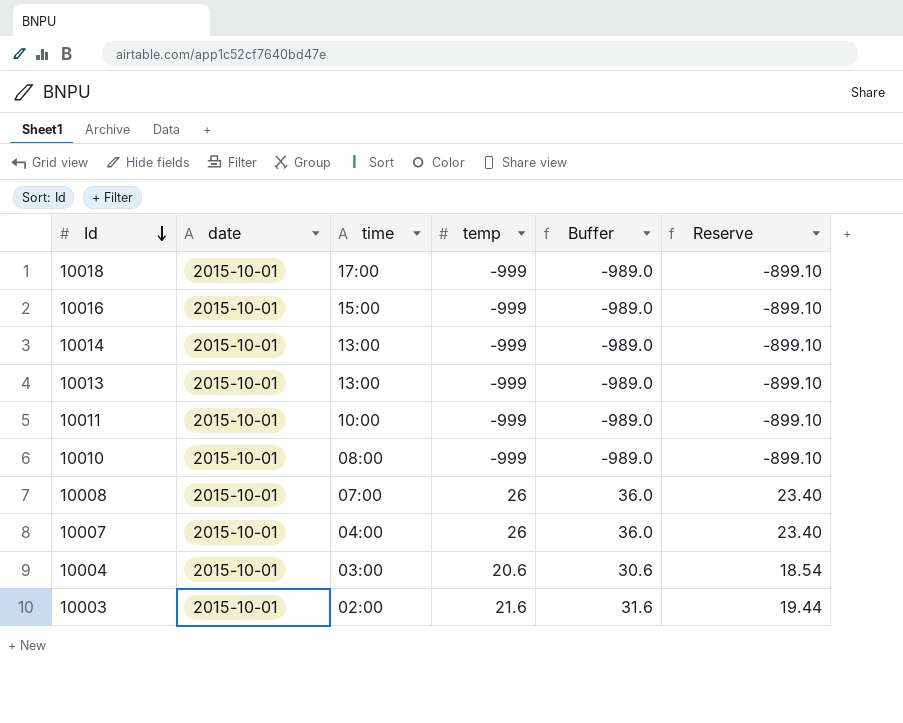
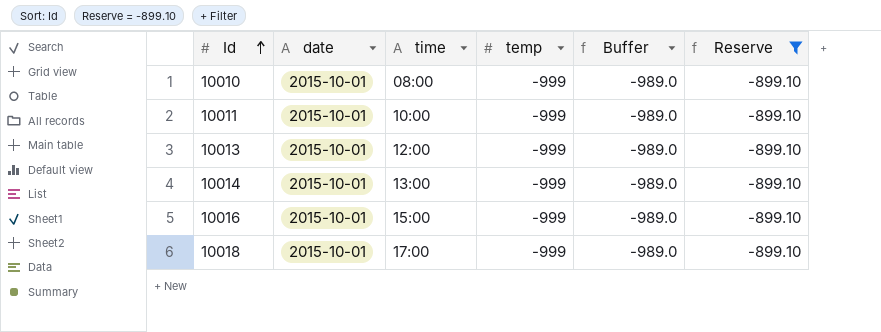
filter: none -> Reserve = -899.10
row order: Id descending -> Id ascending
10013 | time: 13:00 -> 12:00

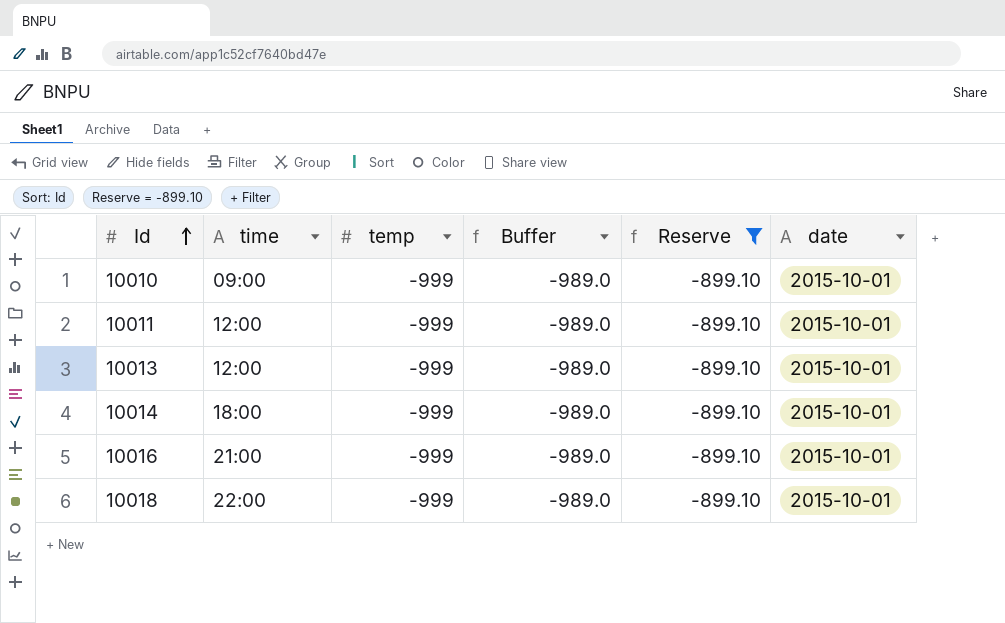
column date | position: 2 -> 6
10010 | time: 08:00 -> 09:00
10011 | time: 10:00 -> 12:00
10014 | time: 13:00 -> 18:00
10016 | time: 15:00 -> 21:00
10018 | time: 17:00 -> 22:00

